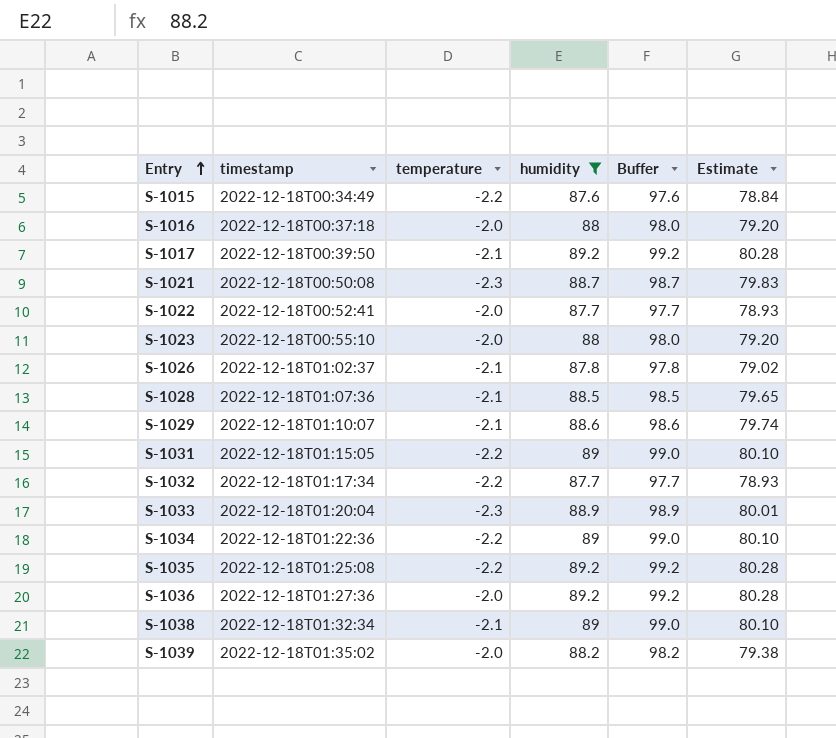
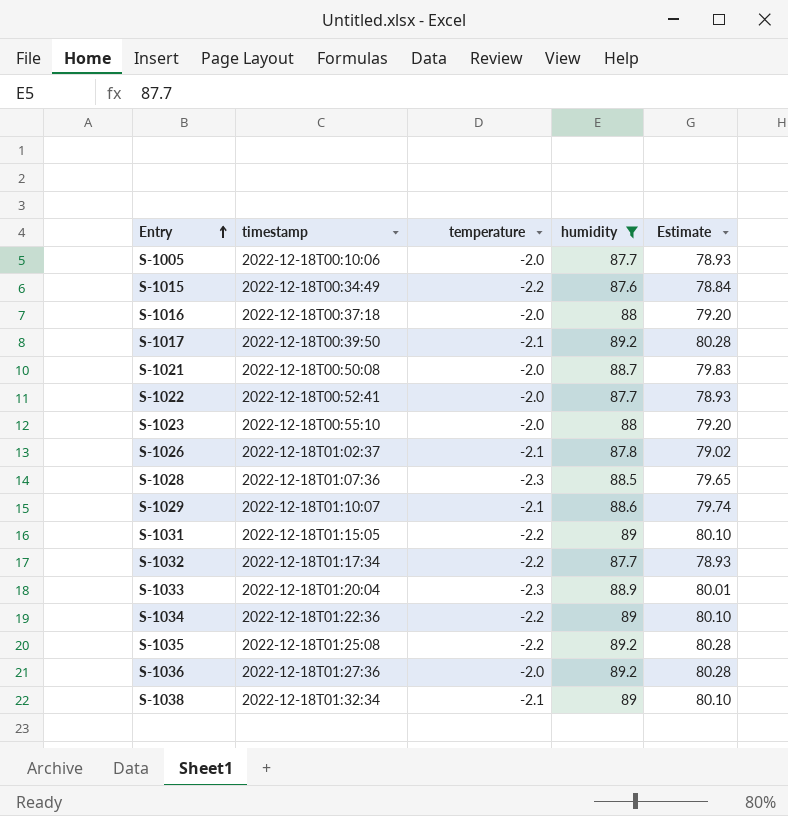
column Buffer | formula: [humidity] + 10 -> none
row S-1039: 2022-12-18T01:35:02 | -2.0 | 88.2 | 98.2 | 79.38 -> none
row S-1005: none -> 2022-12-18T00:10:06 | -2.0 | 87.7 | 78.93
S-1021 | temperature: -2.3 -> -2.0
S-1028 | temperature: -2.1 -> -2.3

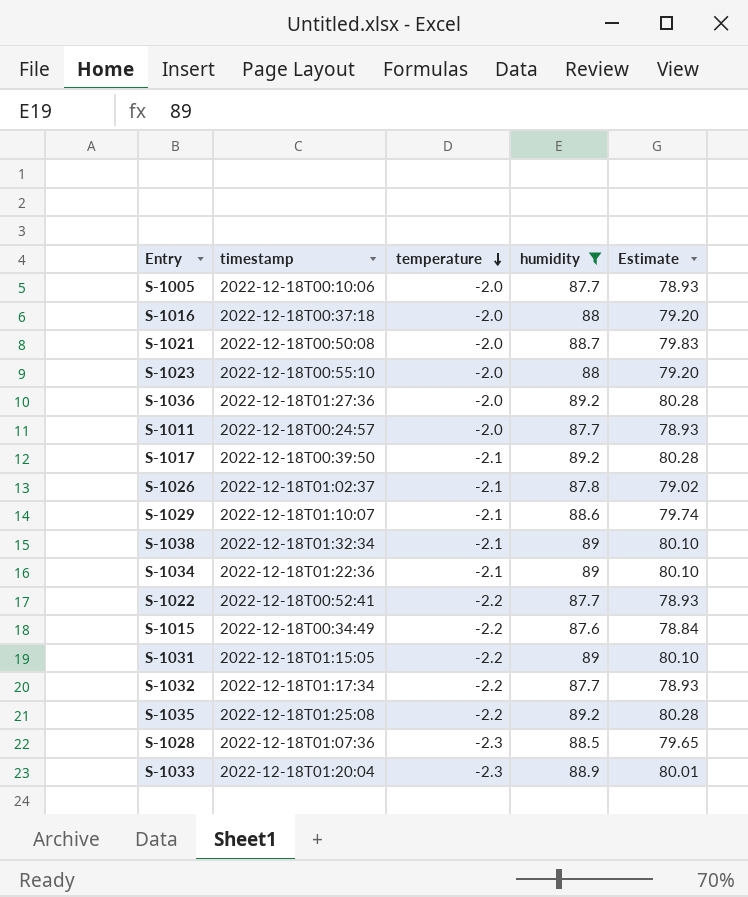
row order: Entry ascending -> temperature descending
row S-1011: none -> 2022-12-18T00:24:57 | -2.0 | 87.7 | 78.93
S-1034 | temperature: -2.2 -> -2.1
S-1022 | temperature: -2.0 -> -2.2

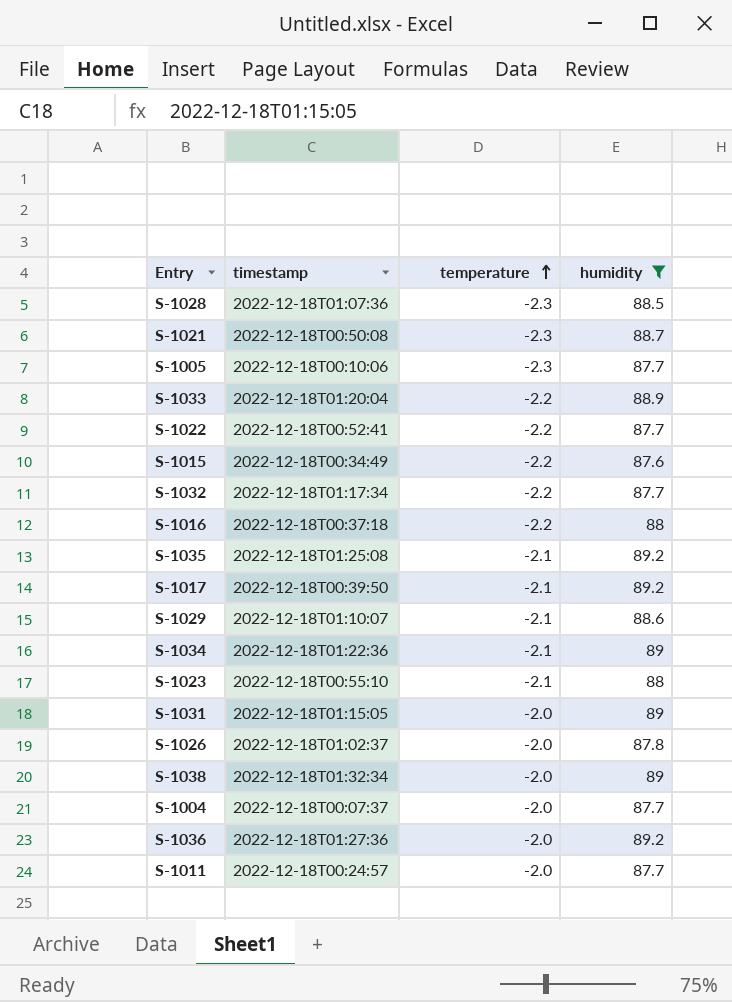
row order: temperature descending -> temperature ascending
column Estimate | formula: [humidity] * 0.9 -> none
S-1021 | temperature: -2.0 -> -2.3
S-1005 | temperature: -2.0 -> -2.3
S-1033 | temperature: -2.3 -> -2.2
S-1016 | temperature: -2.0 -> -2.2
S-1035 | temperature: -2.2 -> -2.1
S-1023 | temperature: -2.0 -> -2.1
S-1031 | temperature: -2.2 -> -2.0
S-1026 | temperature: -2.1 -> -2.0
S-1038 | temperature: -2.1 -> -2.0
row S-1004: none -> 2022-12-18T00:07:37 | -2.0 | 87.7

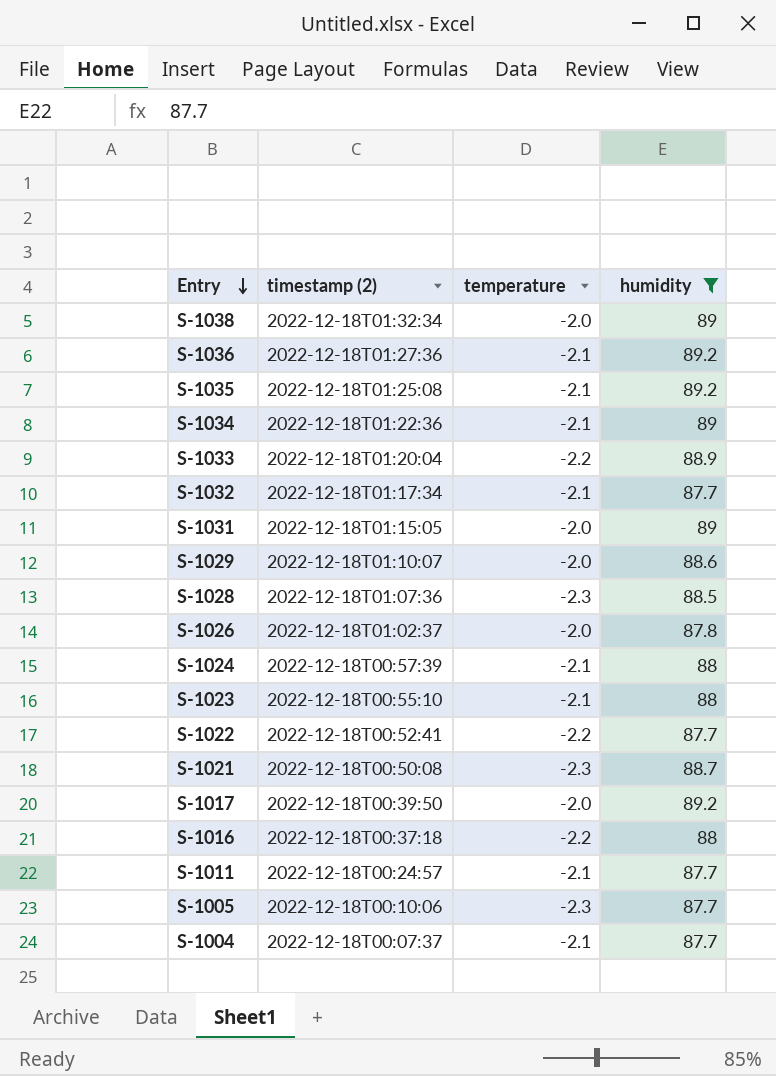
row order: temperature ascending -> Entry descending
column name: timestamp -> timestamp (2)
row S-1015: 2022-12-18T00:34:49 | -2.2 | 87.6 -> none
S-1036 | temperature: -2.0 -> -2.1
S-1032 | temperature: -2.2 -> -2.1
S-1029 | temperature: -2.1 -> -2.0
row S-1024: none -> 2022-12-18T00:57:39 | -2.1 | 88
S-1017 | temperature: -2.1 -> -2.0
S-1011 | temperature: -2.0 -> -2.1
S-1004 | temperature: -2.0 -> -2.1

